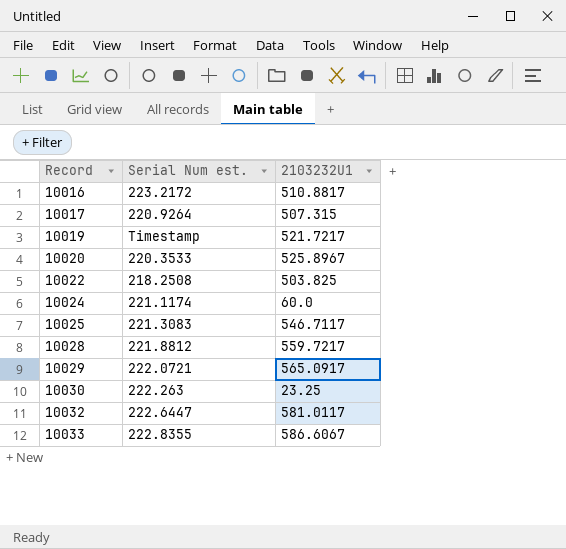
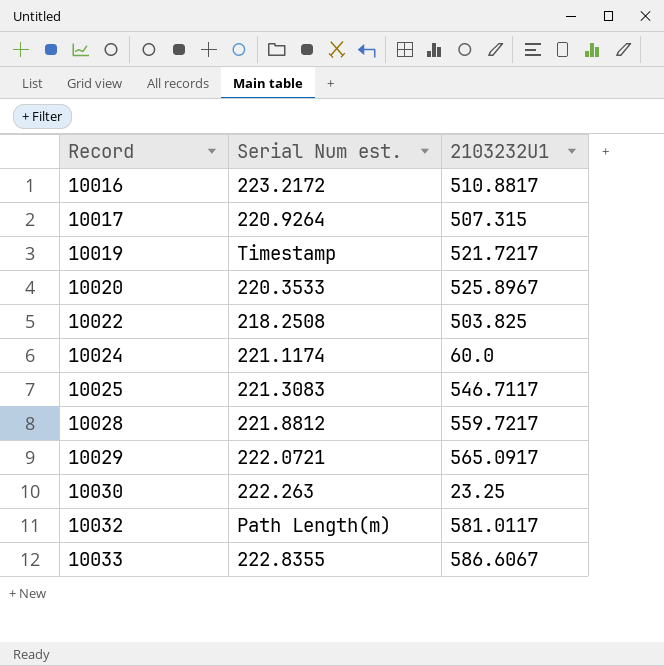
10032 | Serial Num est.: 222.6447 -> Path Length(m)

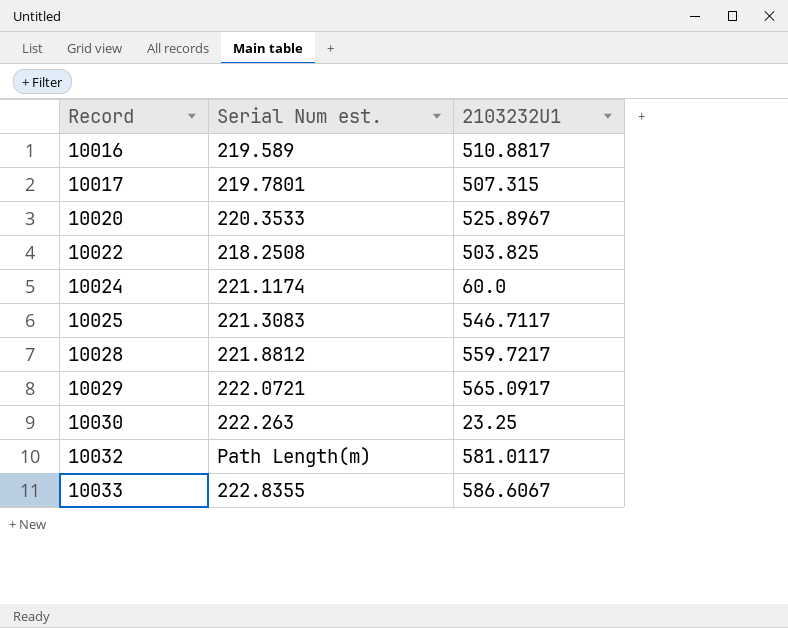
row 10019: Timestamp | 521.7217 -> none
10016 | Serial Num est.: 223.2172 -> 219.589
10017 | Serial Num est.: 220.9264 -> 219.7801

